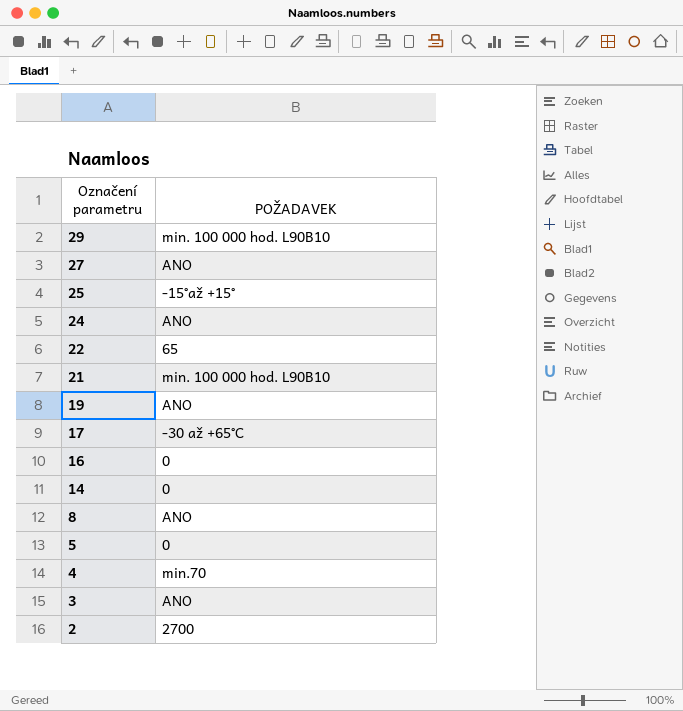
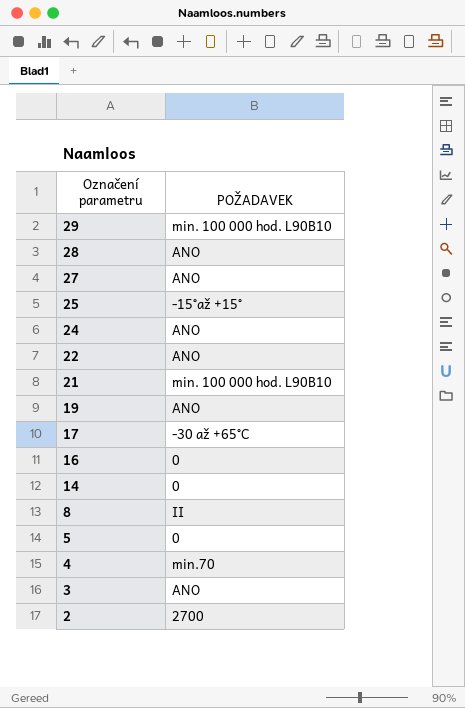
row 28: none -> ANO
22 | POŽADAVEK: 65 -> ANO
8 | POŽADAVEK: ANO -> II

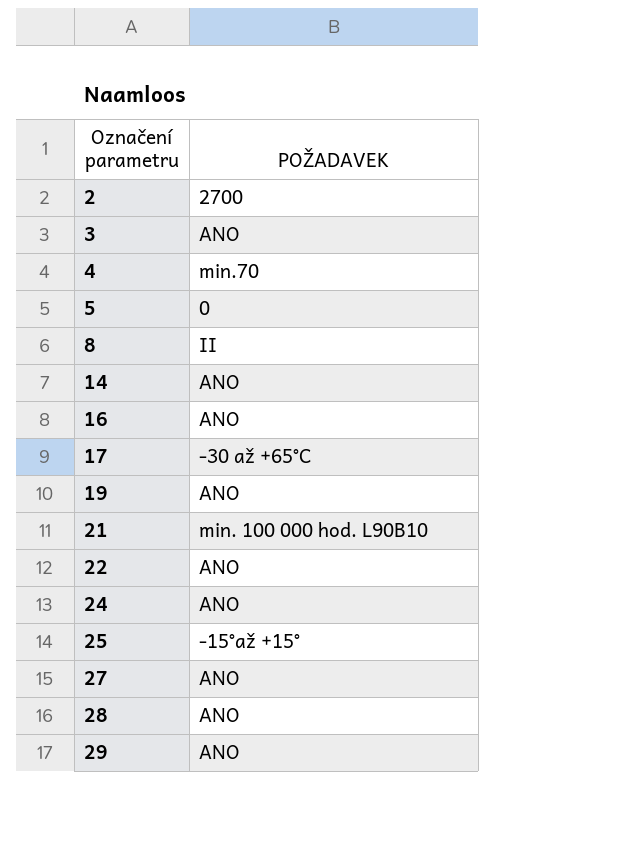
row order: Označení parametru descending -> Označení parametru ascending
14 | POŽADAVEK: 0 -> ANO
16 | POŽADAVEK: 0 -> ANO
29 | POŽADAVEK: min. 100 000 hod. L90B10 -> ANO

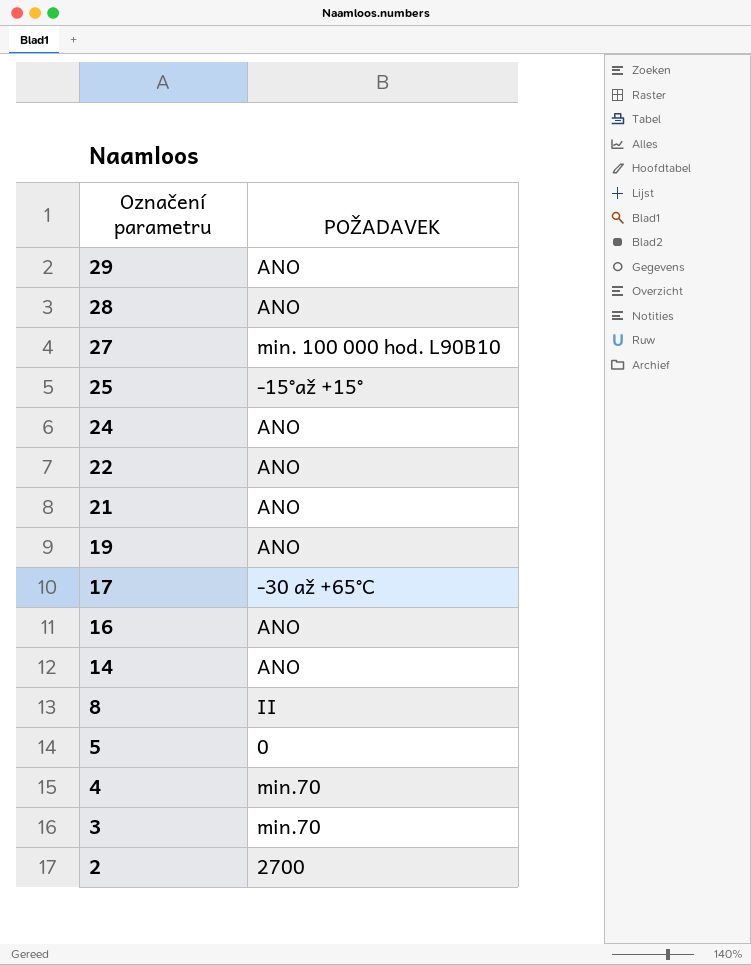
row order: Označení parametru ascending -> Označení parametru descending
27 | POŽADAVEK: ANO -> min. 100 000 hod. L90B10
21 | POŽADAVEK: min. 100 000 hod. L90B10 -> ANO
3 | POŽADAVEK: ANO -> min.70

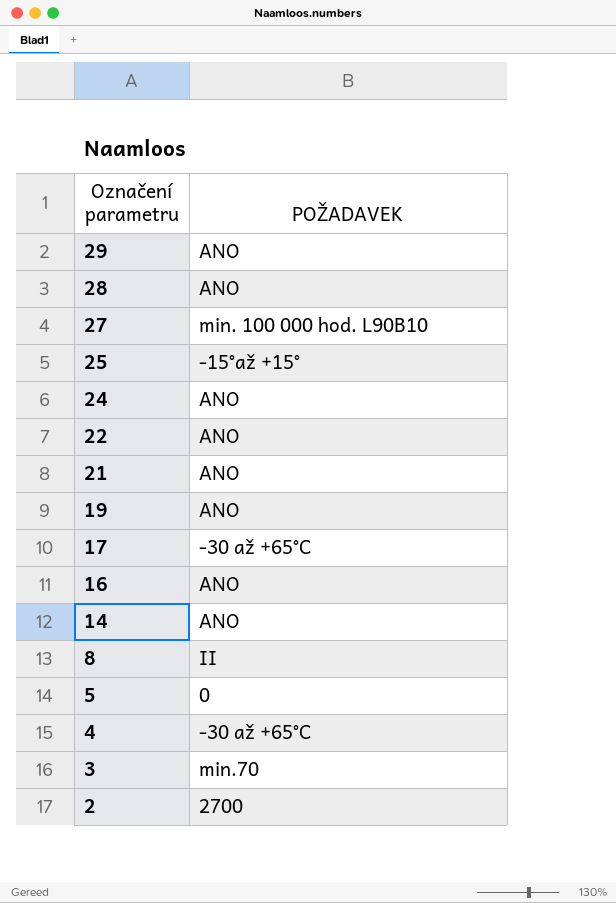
4 | POŽADAVEK: min.70 -> -30 až +65°C

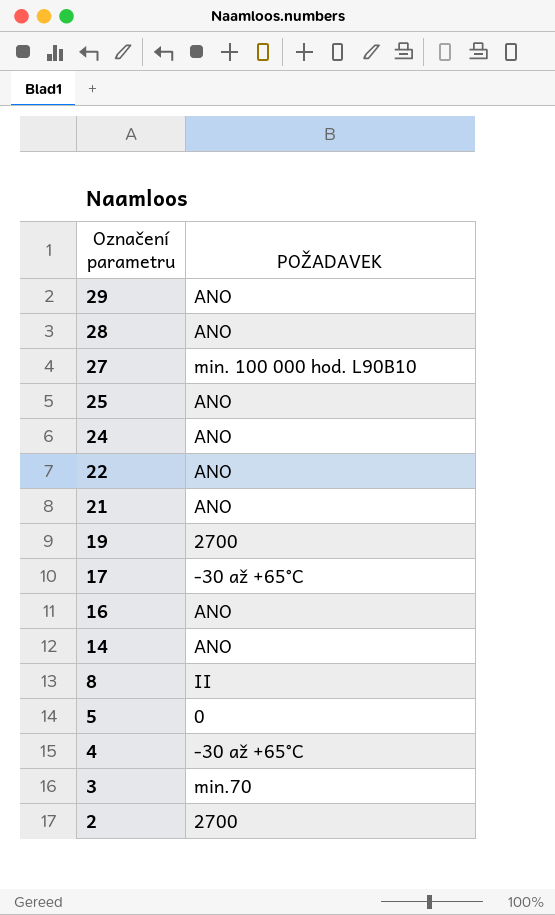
25 | POŽADAVEK: -15°až +15° -> ANO
19 | POŽADAVEK: ANO -> 2700

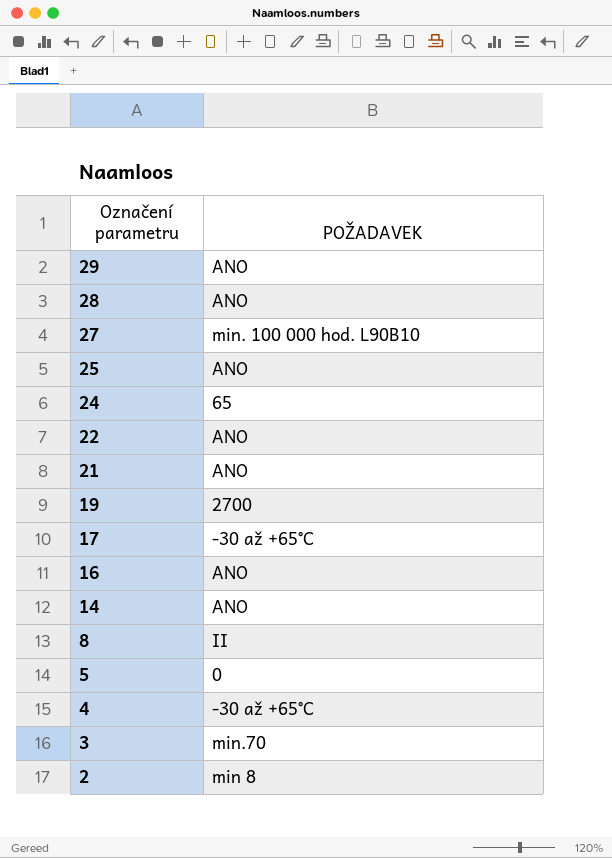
24 | POŽADAVEK: ANO -> 65
2 | POŽADAVEK: 2700 -> min 8

